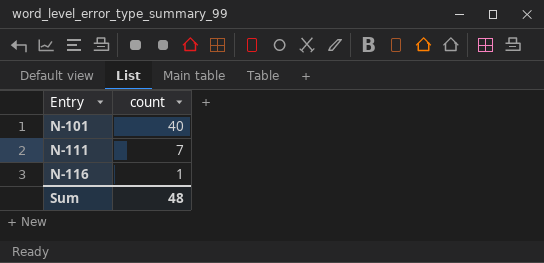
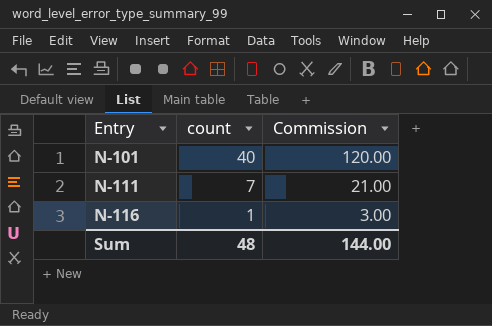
column Commission | formula: none -> [count] * 3

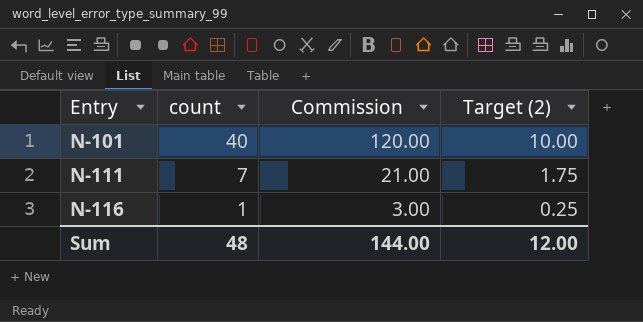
column Target (2) | formula: none -> [count] * 0.25

